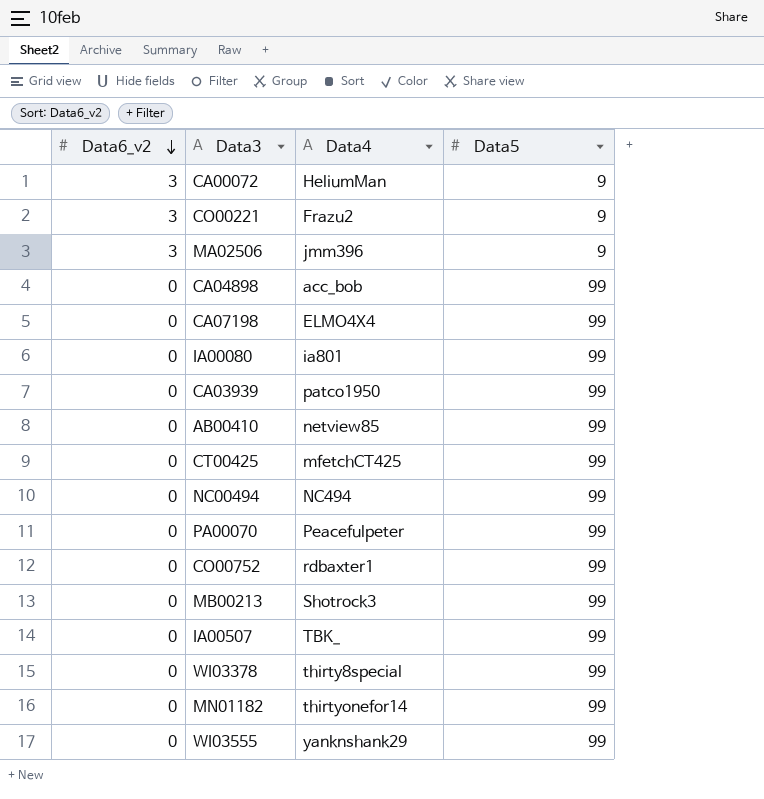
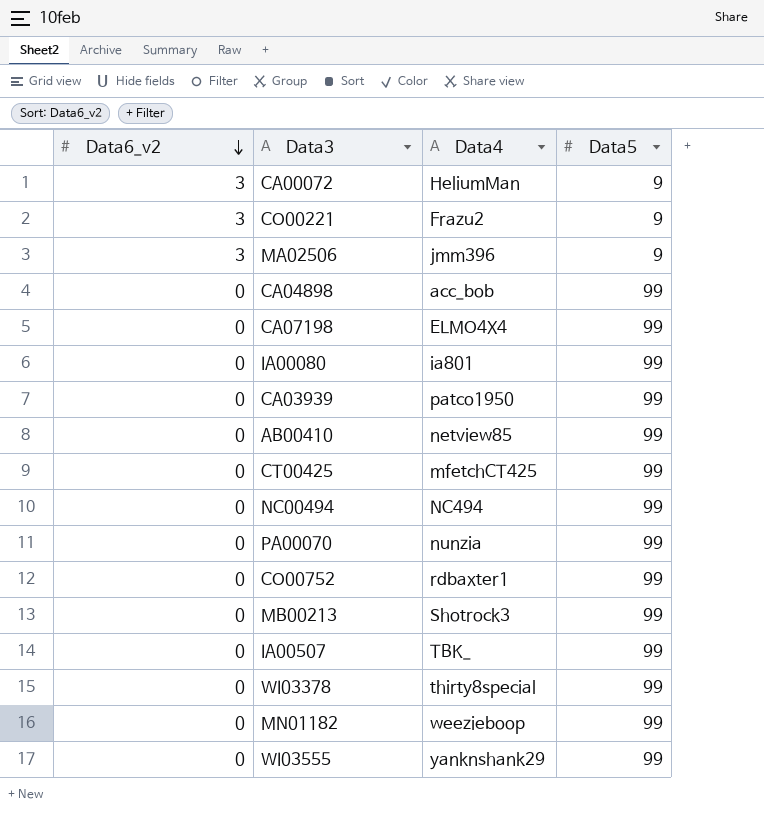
PA00070 | Data4: Peacefulpeter -> nunzia
MN01182 | Data4: thirtyonefor14 -> weezieboop

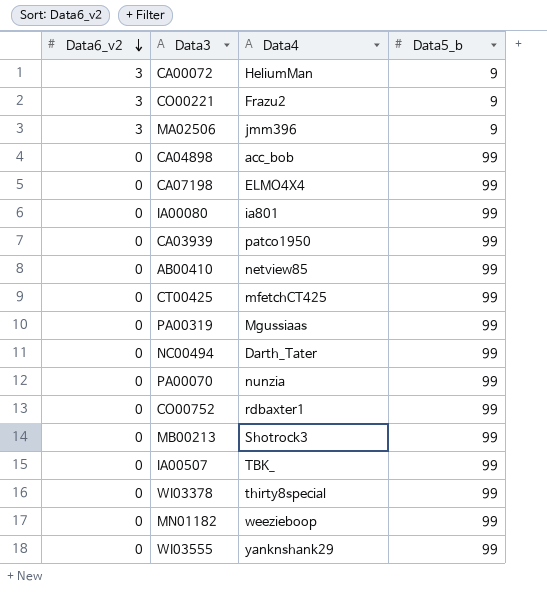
column name: Data5 -> Data5_b
row PA00319: none -> 0 | Mgussiaas | 99
NC00494 | Data4: NC494 -> Darth_Tater

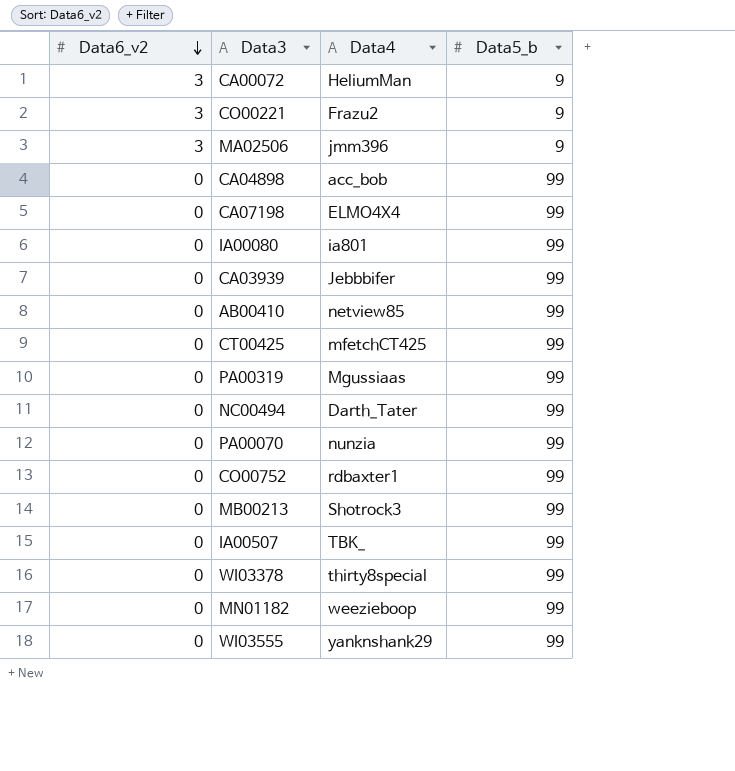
CA03939 | Data4: patco1950 -> Jebbbifer

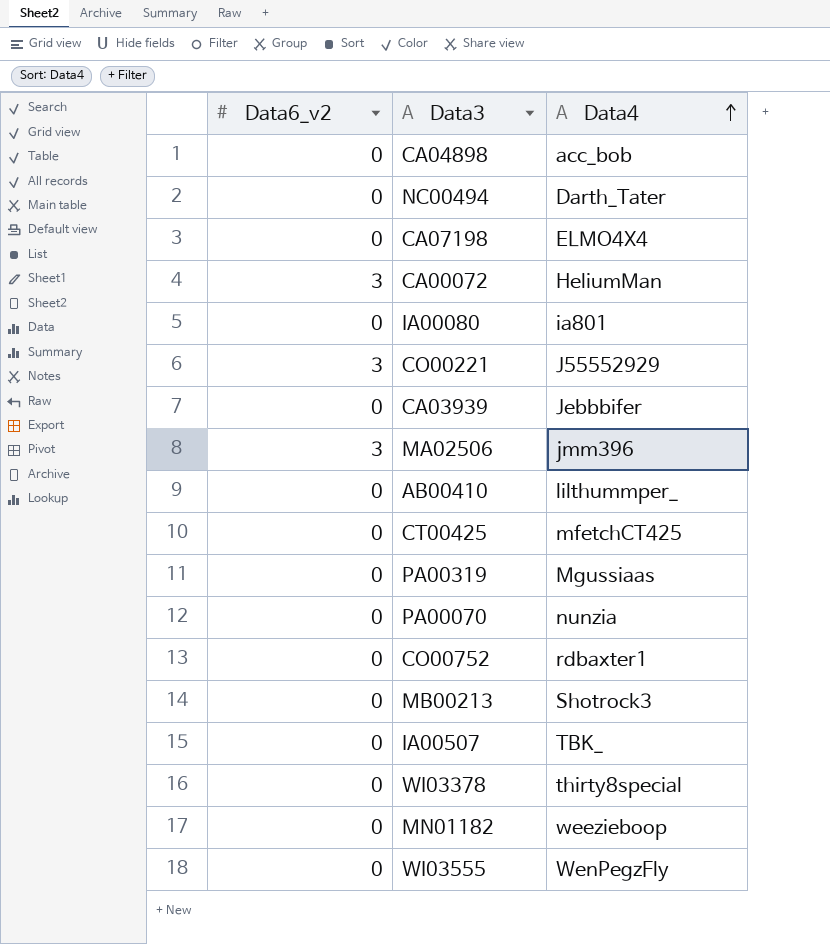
row order: Data6_v2 descending -> Data4 ascending
column Data5_b | position: 4 -> none
CO00221 | Data4: Frazu2 -> J55552929
AB00410 | Data4: netview85 -> lilthummper_
WI03555 | Data4: yanknshank29 -> WenPegzFly

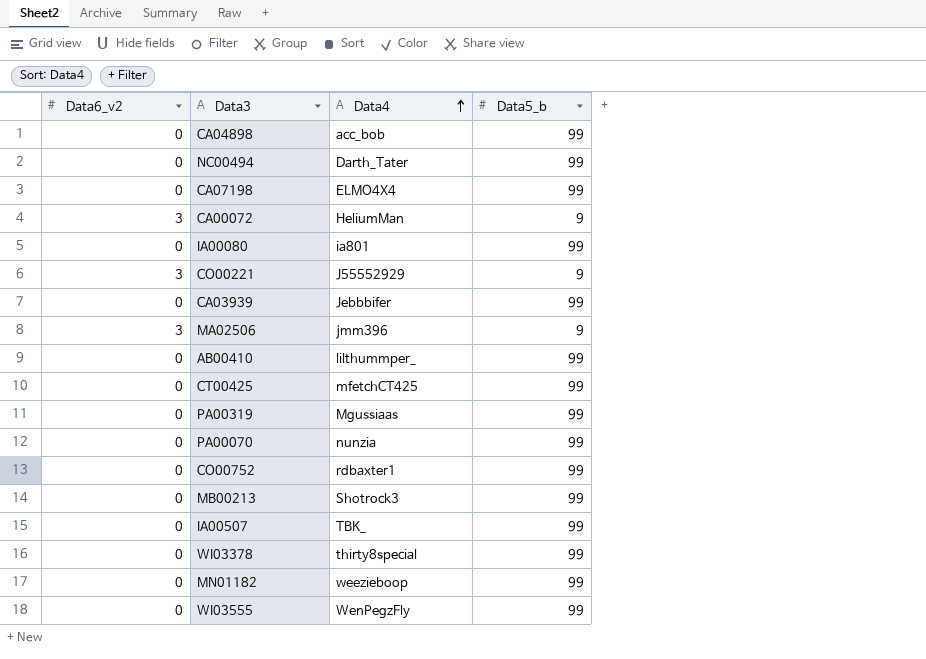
column Data5_b | position: none -> 4

